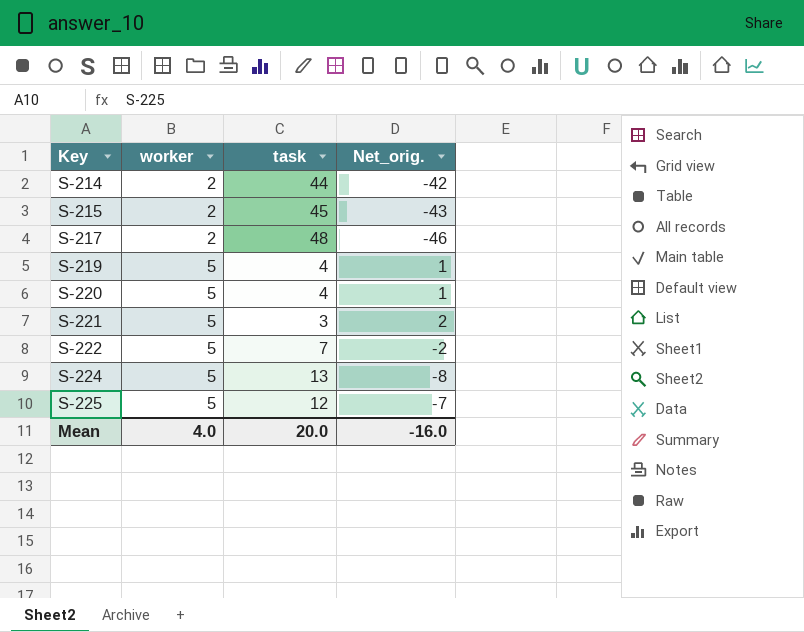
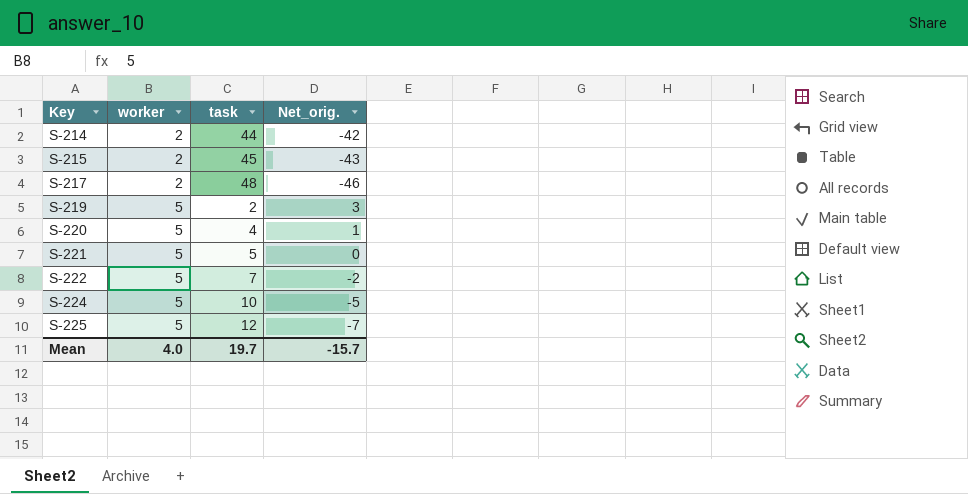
S-219 | task: 4 -> 2
S-219 | Net_orig.: 1 -> 3
S-221 | task: 3 -> 5
S-221 | Net_orig.: 2 -> 0
S-224 | task: 13 -> 10
S-224 | Net_orig.: -8 -> -5
Mean | task: 20.0 -> 19.7
Mean | Net_orig.: -16.0 -> -15.7

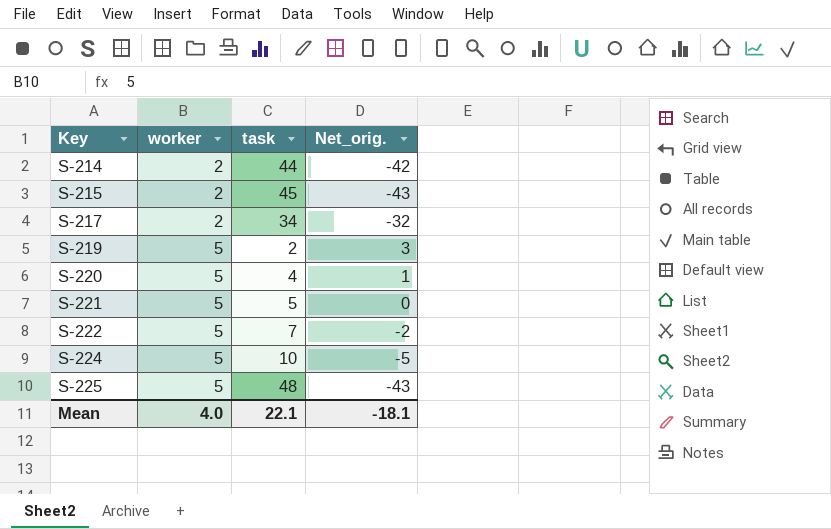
S-217 | task: 48 -> 34
S-217 | Net_orig.: -46 -> -32
S-225 | task: 12 -> 48
S-225 | Net_orig.: -7 -> -43
Mean | task: 19.7 -> 22.1
Mean | Net_orig.: -15.7 -> -18.1

